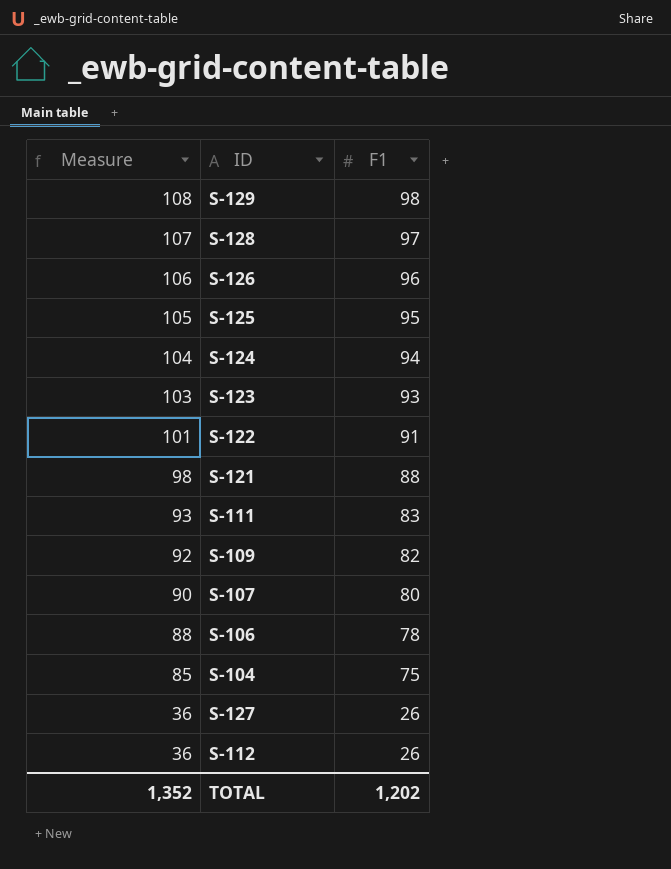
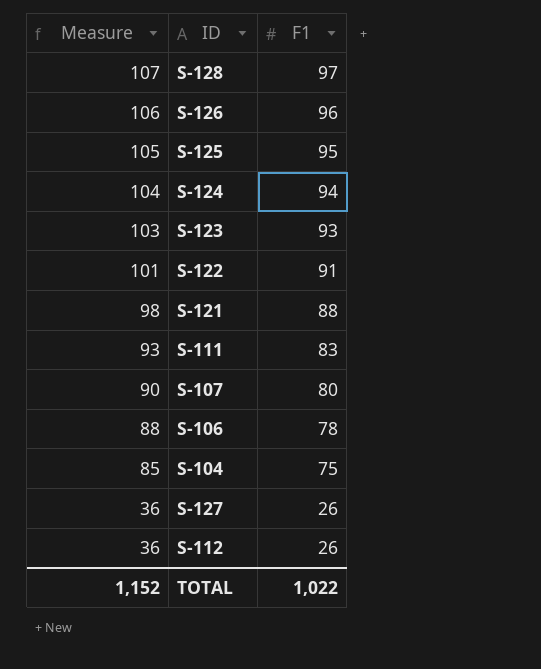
row S-129: 108 | 98 -> none
row S-109: 92 | 82 -> none
TOTAL | Measure: 1,352 -> 1,152
TOTAL | F1: 1,202 -> 1,022

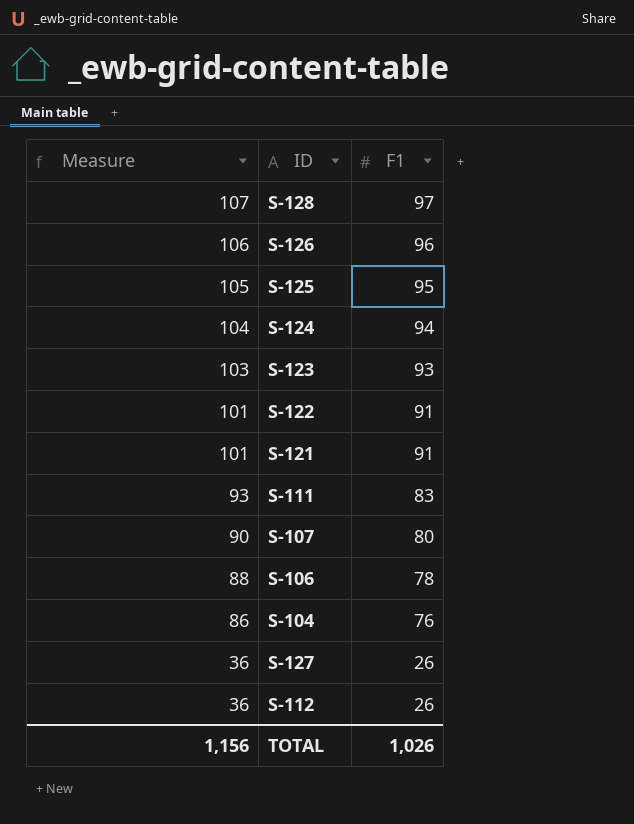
S-121 | Measure: 98 -> 101
S-121 | F1: 88 -> 91
S-104 | Measure: 85 -> 86
S-104 | F1: 75 -> 76
TOTAL | Measure: 1,152 -> 1,156
TOTAL | F1: 1,022 -> 1,026

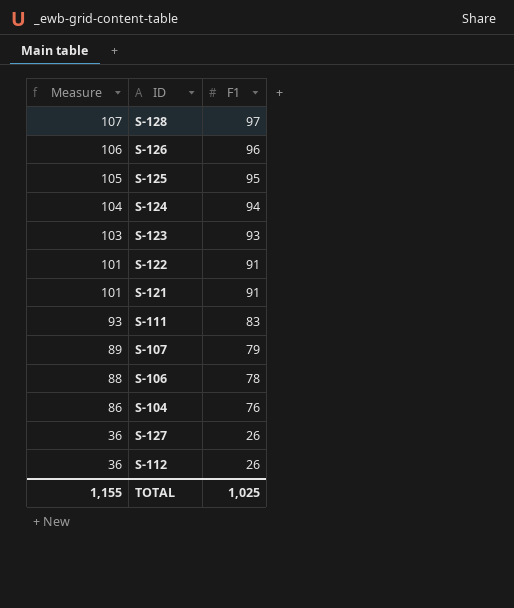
S-107 | Measure: 90 -> 89
S-107 | F1: 80 -> 79
TOTAL | Measure: 1,156 -> 1,155
TOTAL | F1: 1,026 -> 1,025

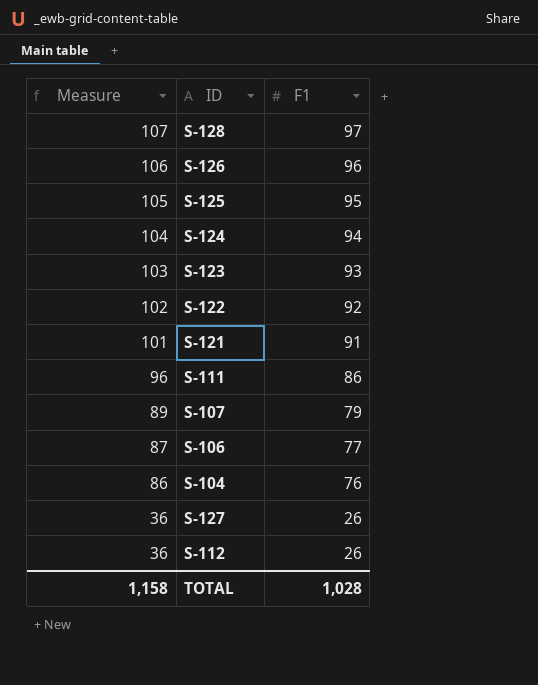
S-122 | Measure: 101 -> 102
S-122 | F1: 91 -> 92
S-111 | Measure: 93 -> 96
S-111 | F1: 83 -> 86
S-106 | Measure: 88 -> 87
S-106 | F1: 78 -> 77
TOTAL | Measure: 1,155 -> 1,158
TOTAL | F1: 1,025 -> 1,028

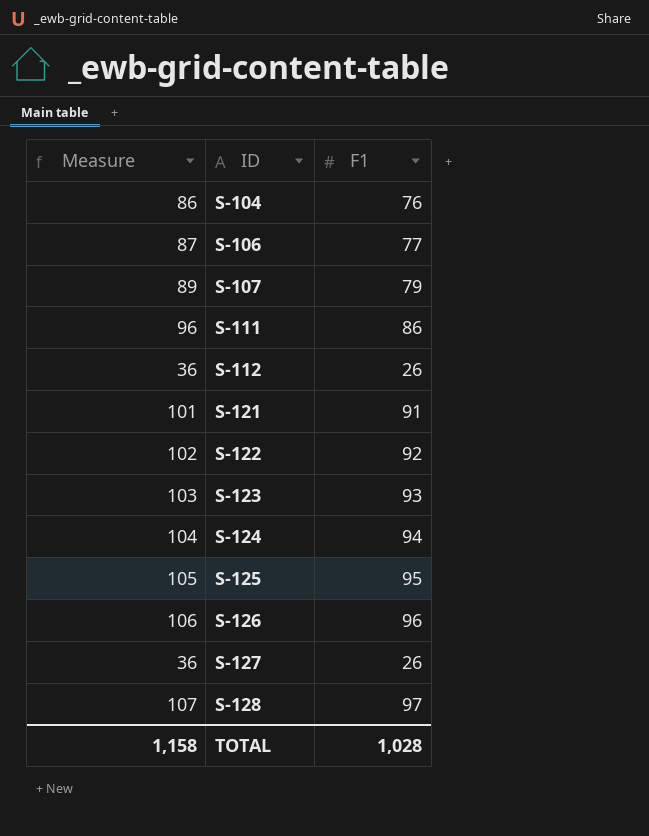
row order: Measure descending -> ID ascending

